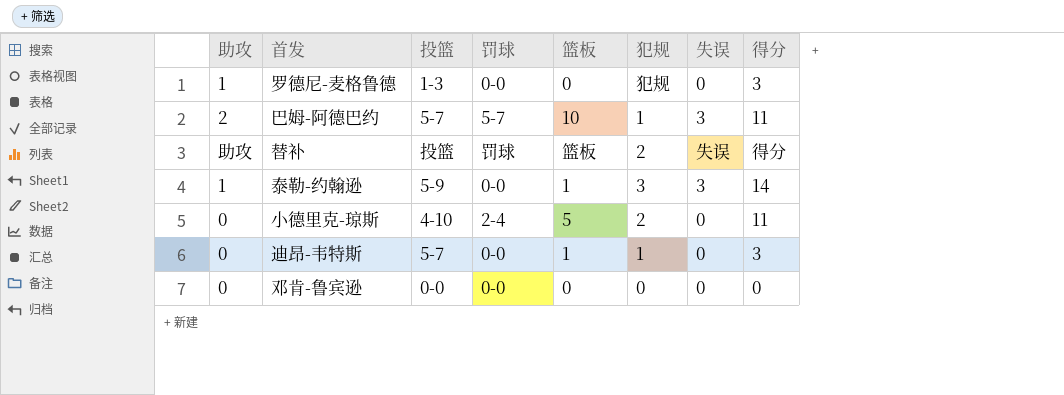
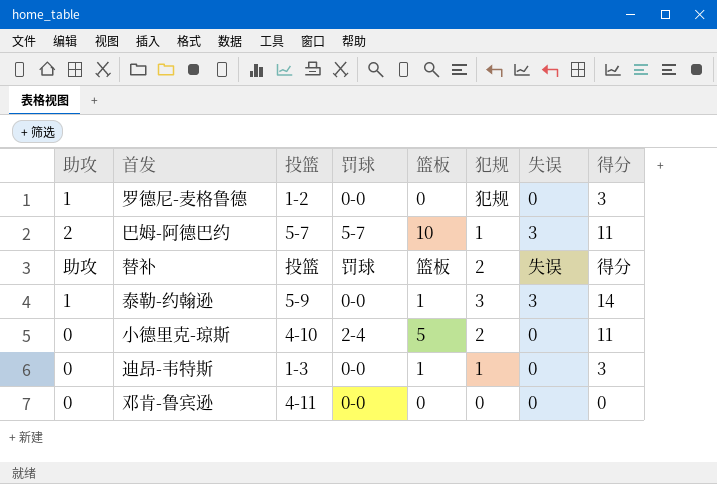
罗德尼-麦格鲁德 | 投篮: 1-3 -> 1-2
迪昂-韦特斯 | 投篮: 5-7 -> 1-3
邓肯-鲁宾逊 | 投篮: 0-0 -> 4-11

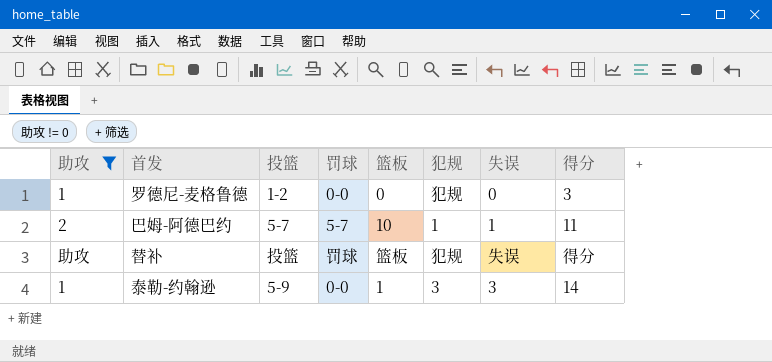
filter: none -> 助攻 != 0
巴姆-阿德巴约 | 失误: 3 -> 1
替补 | 犯规: 2 -> 犯规

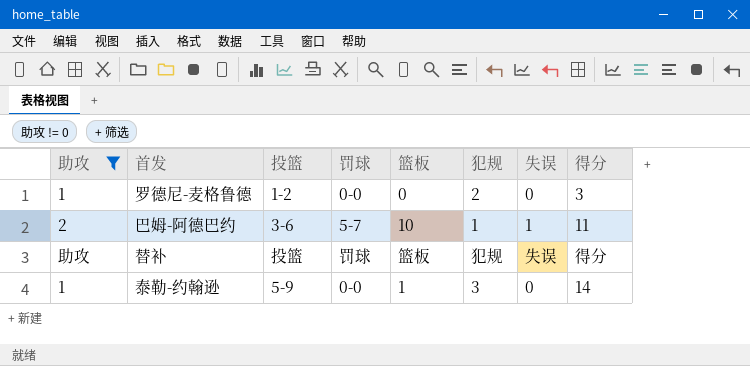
罗德尼-麦格鲁德 | 犯规: 犯规 -> 2
巴姆-阿德巴约 | 投篮: 5-7 -> 3-6
泰勒-约翰逊 | 失误: 3 -> 0

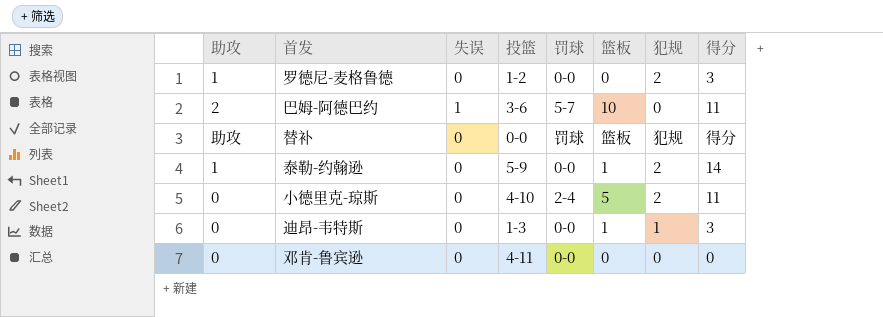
filter: 助攻 != 0 -> none
column 失误 | position: 7 -> 3
巴姆-阿德巴约 | 犯规: 1 -> 0
替补 | 失误: 失误 -> 0
替补 | 投篮: 投篮 -> 0-0
泰勒-约翰逊 | 犯规: 3 -> 2

